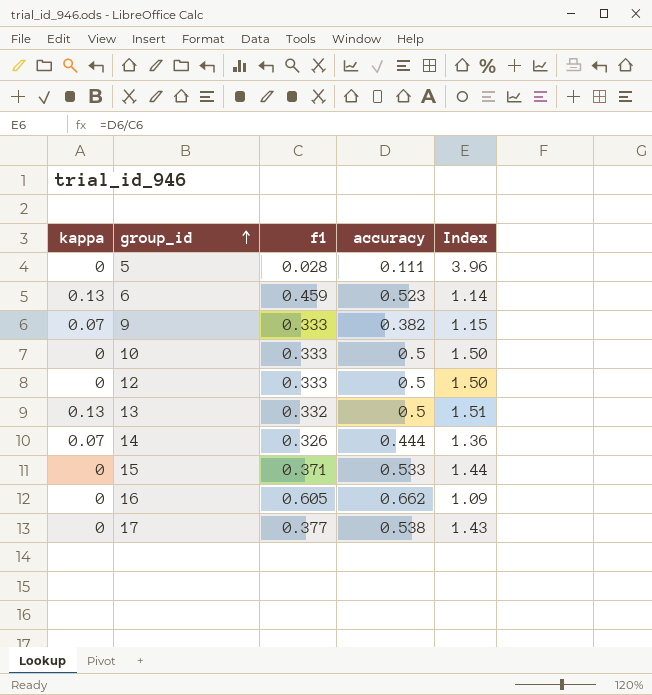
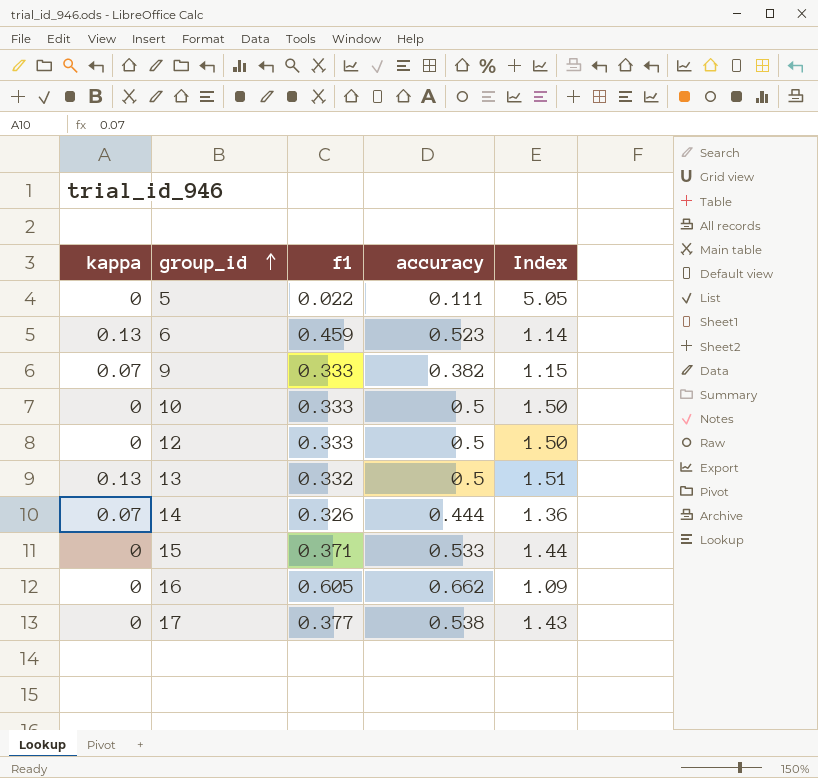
5 | f1: 0.028 -> 0.022
5 | Index: 3.96 -> 5.05

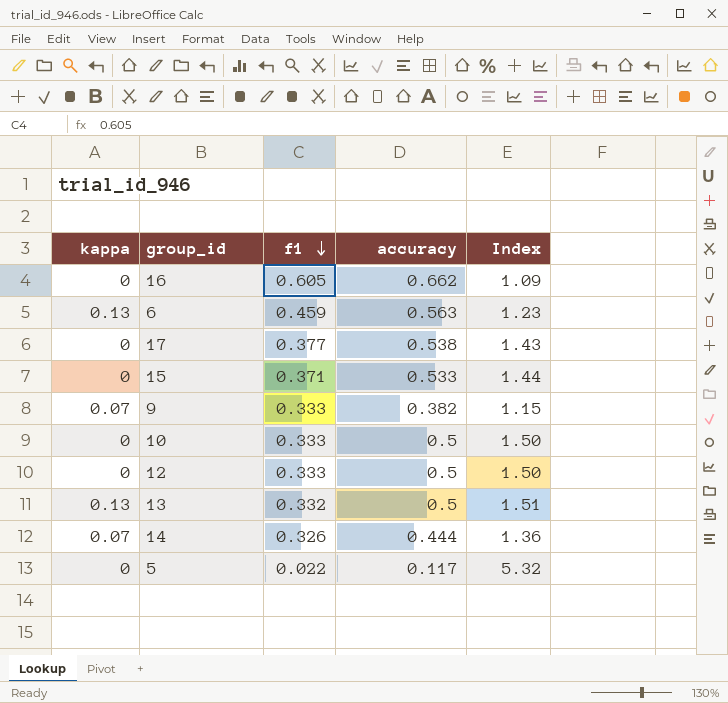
row order: group_id ascending -> f1 descending
6 | accuracy: 0.523 -> 0.563
6 | Index: 1.14 -> 1.23
5 | accuracy: 0.111 -> 0.117
5 | Index: 5.05 -> 5.32

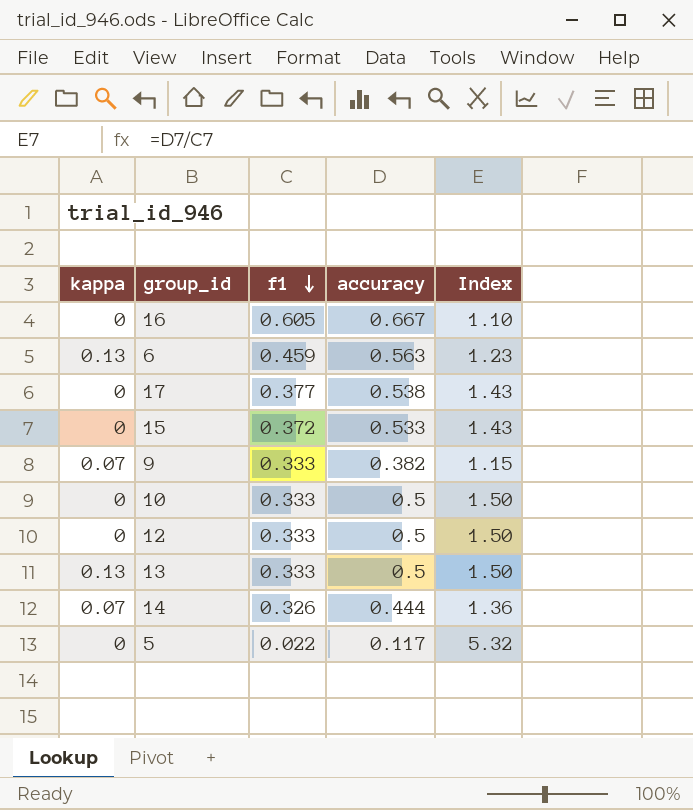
16 | accuracy: 0.662 -> 0.667
16 | Index: 1.09 -> 1.10
15 | f1: 0.371 -> 0.372
15 | Index: 1.44 -> 1.43
13 | f1: 0.332 -> 0.333
13 | Index: 1.51 -> 1.50

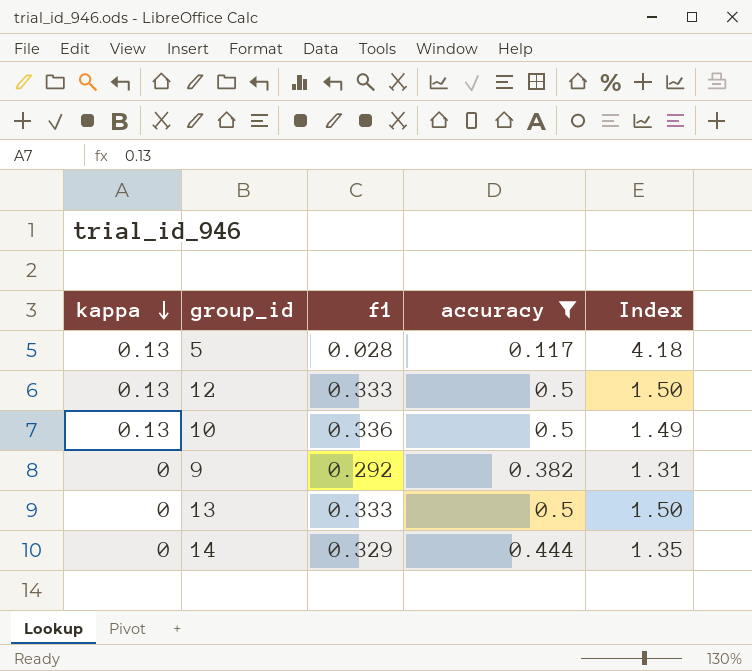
filter: none -> accuracy <= 0.5
row order: f1 descending -> kappa descending
5 | kappa: 0 -> 0.13
5 | f1: 0.022 -> 0.028
5 | Index: 5.32 -> 4.18
12 | kappa: 0 -> 0.13
10 | kappa: 0 -> 0.13
10 | f1: 0.333 -> 0.336
10 | Index: 1.50 -> 1.49
9 | kappa: 0.07 -> 0
9 | f1: 0.333 -> 0.292
9 | Index: 1.15 -> 1.31
13 | kappa: 0.13 -> 0
14 | kappa: 0.07 -> 0
14 | f1: 0.326 -> 0.329
14 | Index: 1.36 -> 1.35

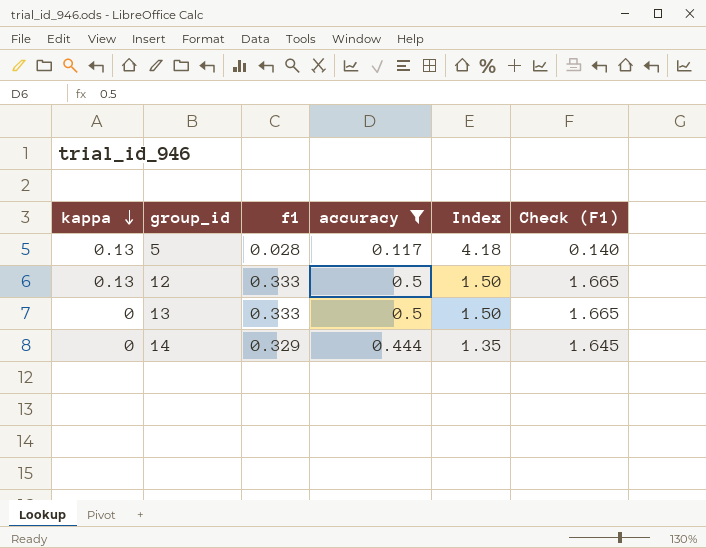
column Check (F1) | formula: none -> [f1] * 5
row 10: 0.13 | 0.336 | 0.5 | 1.49 -> none
row 9: 0 | 0.292 | 0.382 | 1.31 -> none

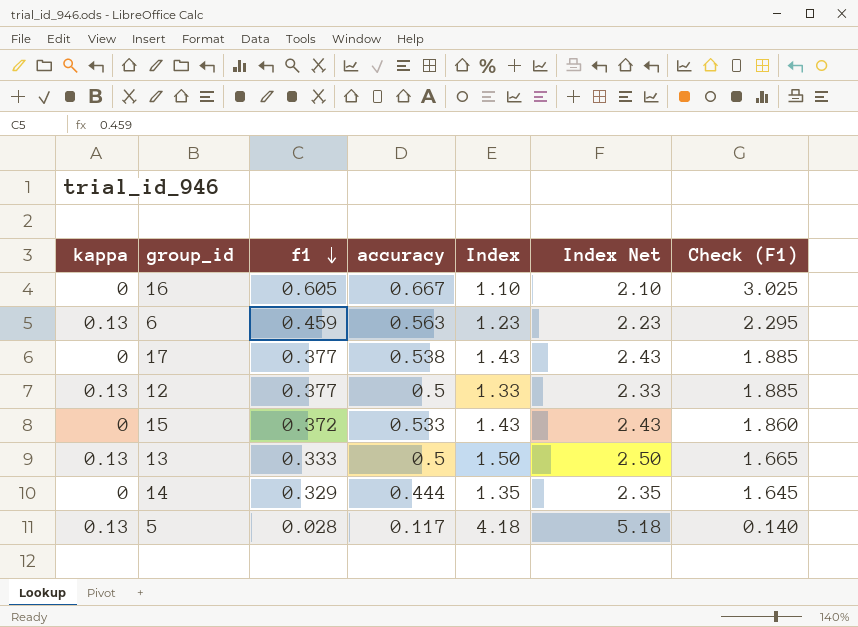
filter: accuracy <= 0.5 -> none
row order: kappa descending -> f1 descending
column Index Net | formula: none -> [Index] + 1
12 | f1: 0.333 -> 0.377
12 | Index: 1.50 -> 1.33
12 | Check (F1): 1.665 -> 1.885
13 | kappa: 0 -> 0.13

